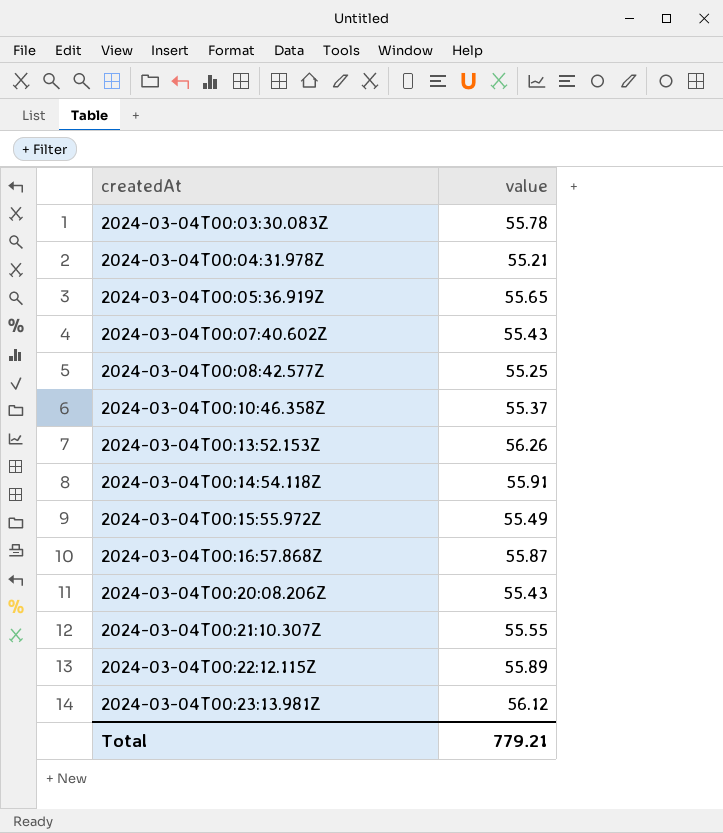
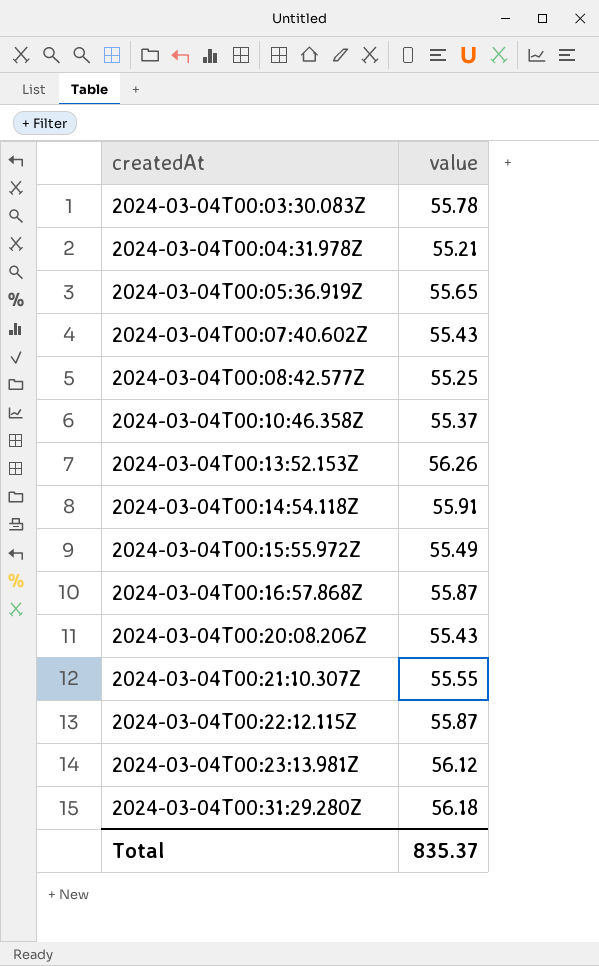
2024-03-04T00:22:12.115Z | value: 55.89 -> 55.87
row 2024-03-04T00:31:29.280Z: none -> 56.18
Total | value: 779.21 -> 835.37

